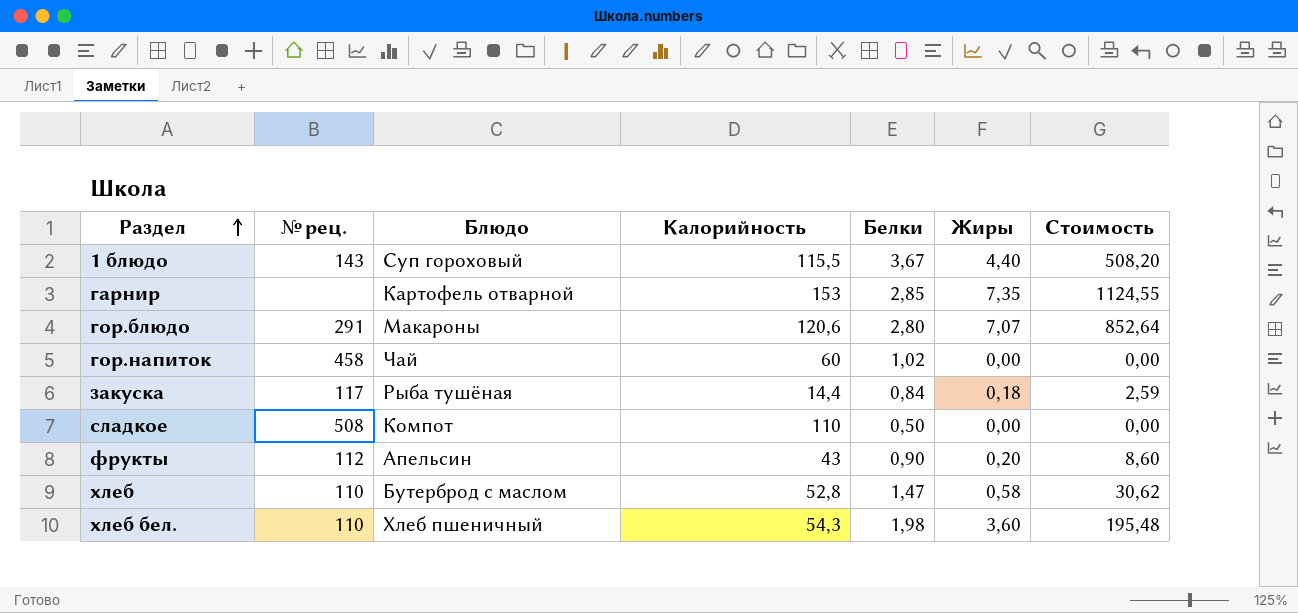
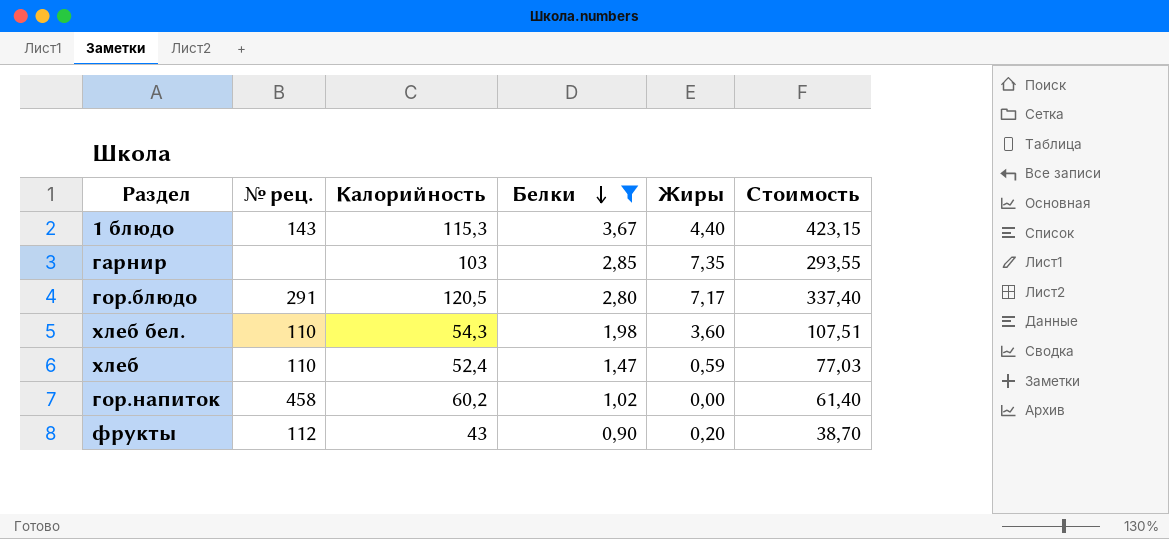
filter: none -> Белки >= 0,90
row order: Раздел ascending -> Белки descending
column Блюдо | position: 3 -> none
column Стоимость | formula: [Калорийность] * [Жиры] -> [Калорийность] * [Белки]
1 блюдо | Калорийность: 115,5 -> 115,3
гарнир | Калорийность: 153 -> 103
гор.блюдо | Калорийность: 120,6 -> 120,5
гор.блюдо | Жиры: 7,07 -> 7,17
хлеб | Калорийность: 52,8 -> 52,4
хлеб | Жиры: 0,58 -> 0,59
гор.напиток | Калорийность: 60 -> 60,2

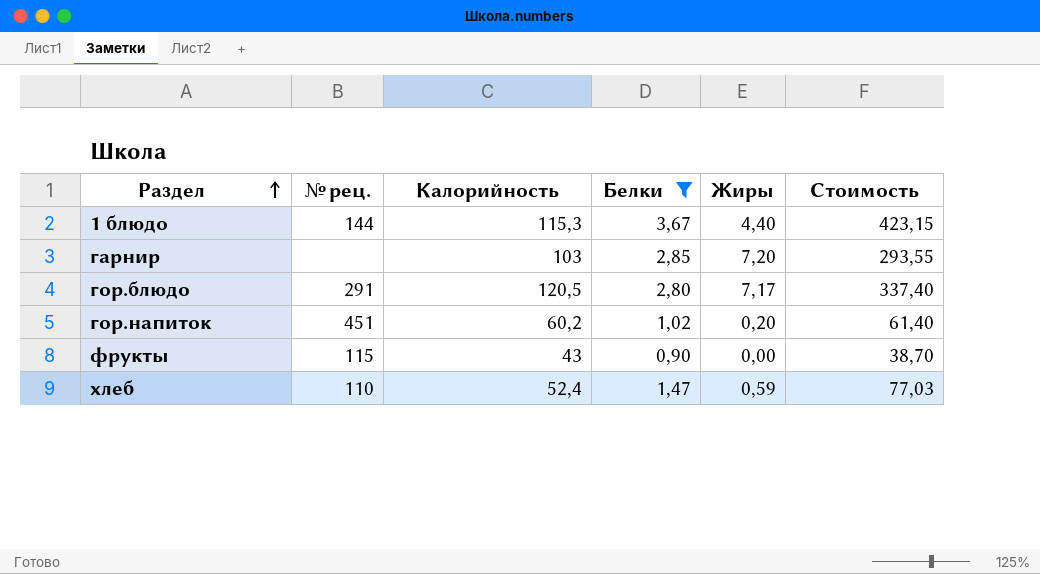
row order: Белки descending -> Раздел ascending
row хлеб бел.: 110 | 54,3 | 1,98 | 3,60 | 107,51 -> none
1 блюдо | № рец.: 143 -> 144
гарнир | Жиры: 7,35 -> 7,20
гор.напиток | № рец.: 458 -> 451
гор.напиток | Жиры: 0,00 -> 0,20
фрукты | № рец.: 112 -> 115
фрукты | Жиры: 0,20 -> 0,00

